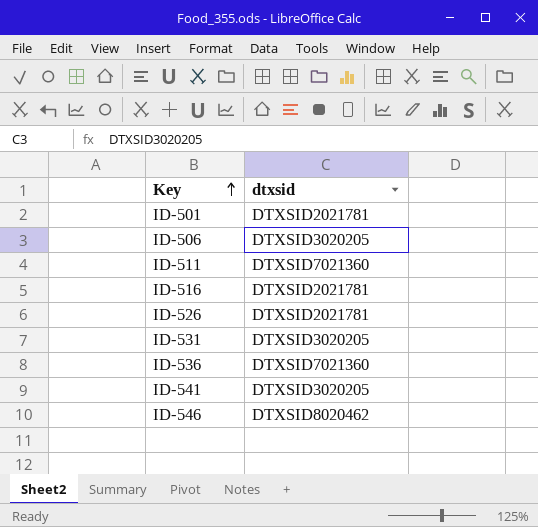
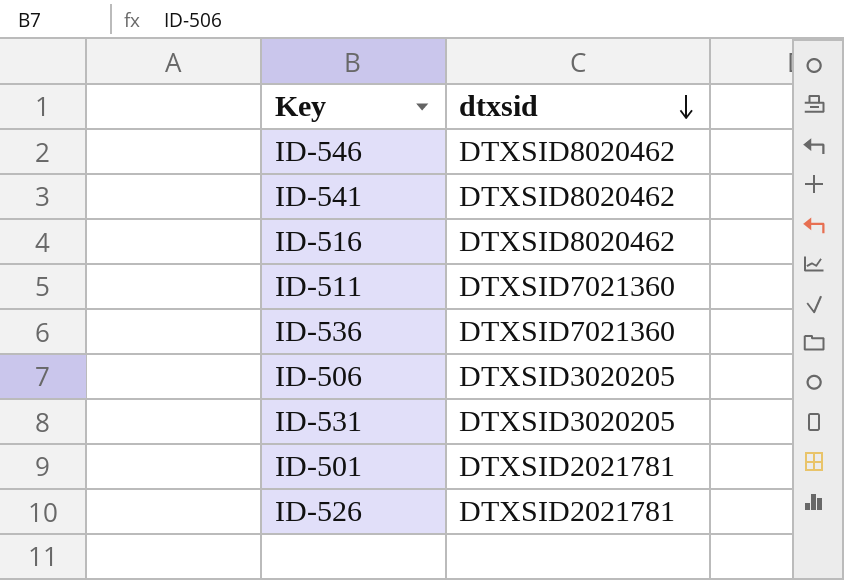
row order: Key ascending -> dtxsid descending
ID-541 | dtxsid: DTXSID3020205 -> DTXSID8020462
ID-516 | dtxsid: DTXSID2021781 -> DTXSID8020462

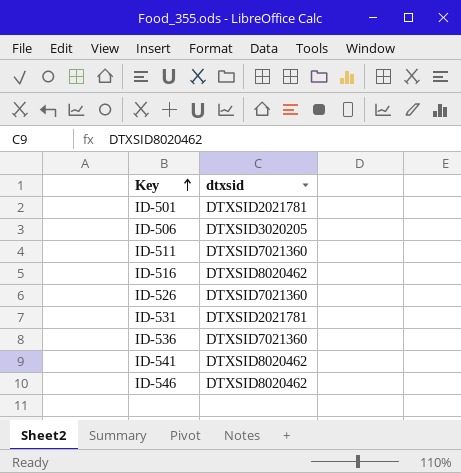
row order: dtxsid descending -> Key ascending
ID-526 | dtxsid: DTXSID2021781 -> DTXSID7021360
ID-531 | dtxsid: DTXSID3020205 -> DTXSID2021781

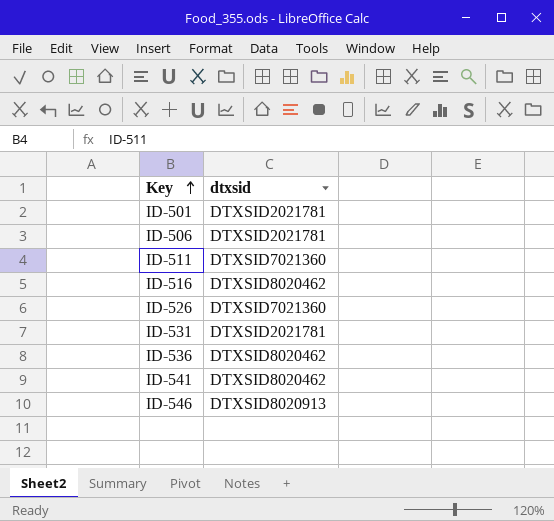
ID-506 | dtxsid: DTXSID3020205 -> DTXSID2021781
ID-536 | dtxsid: DTXSID7021360 -> DTXSID8020462
ID-546 | dtxsid: DTXSID8020462 -> DTXSID8020913

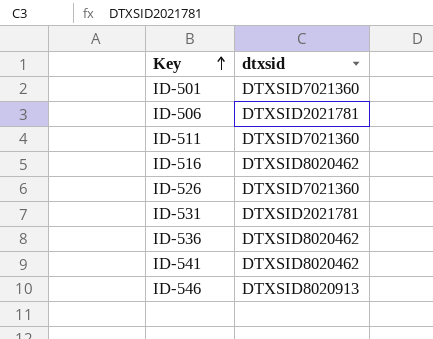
ID-501 | dtxsid: DTXSID2021781 -> DTXSID7021360

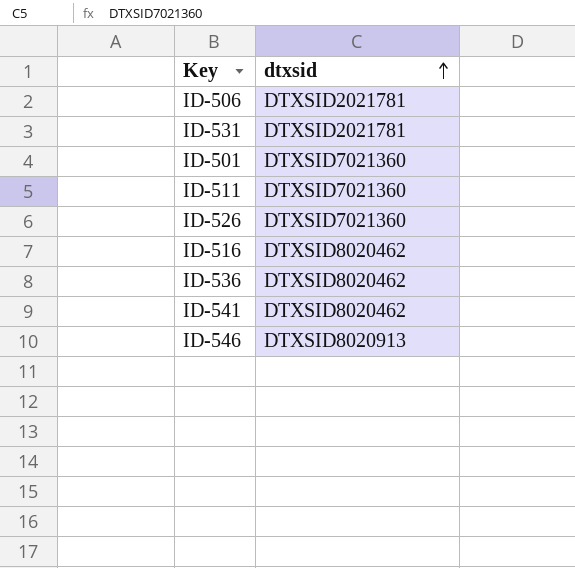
row order: Key ascending -> dtxsid ascending

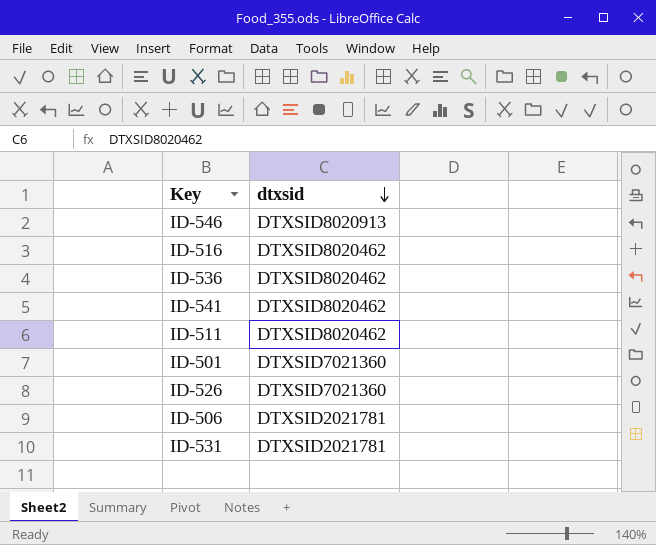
row order: dtxsid ascending -> dtxsid descending
ID-511 | dtxsid: DTXSID7021360 -> DTXSID8020462

